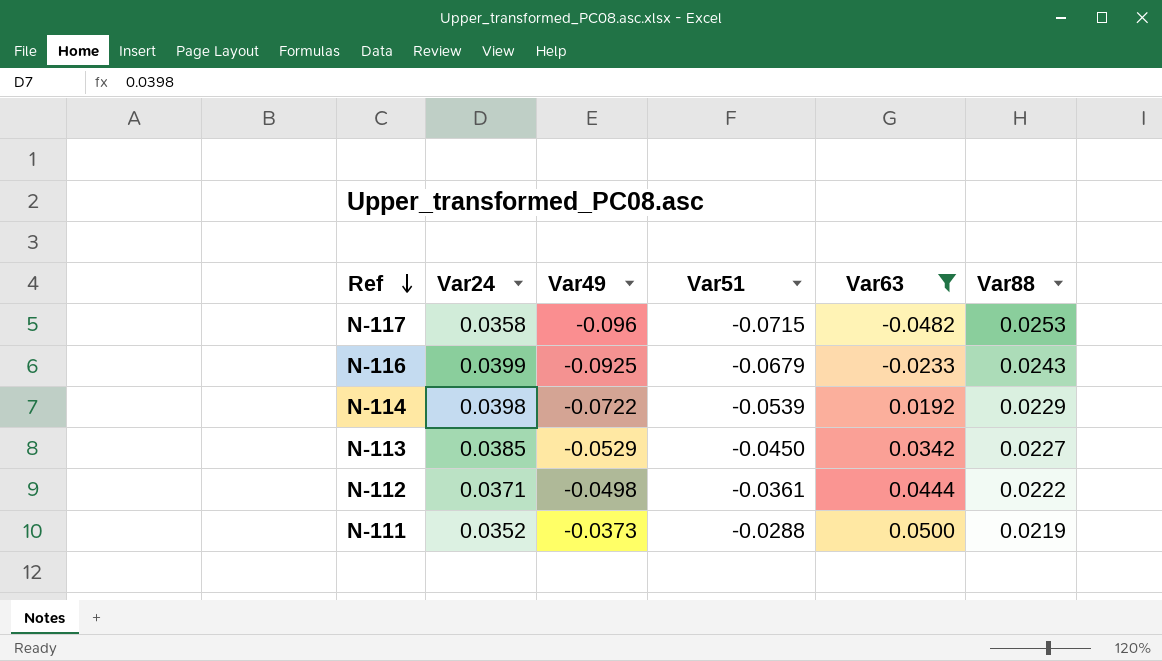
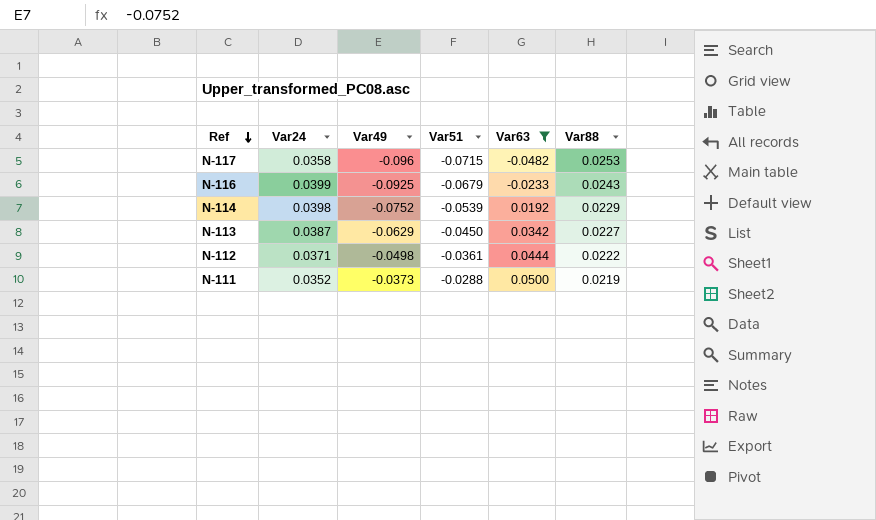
N-114 | Var49: -0.0722 -> -0.0752
N-113 | Var24: 0.0385 -> 0.0387
N-113 | Var49: -0.0529 -> -0.0629

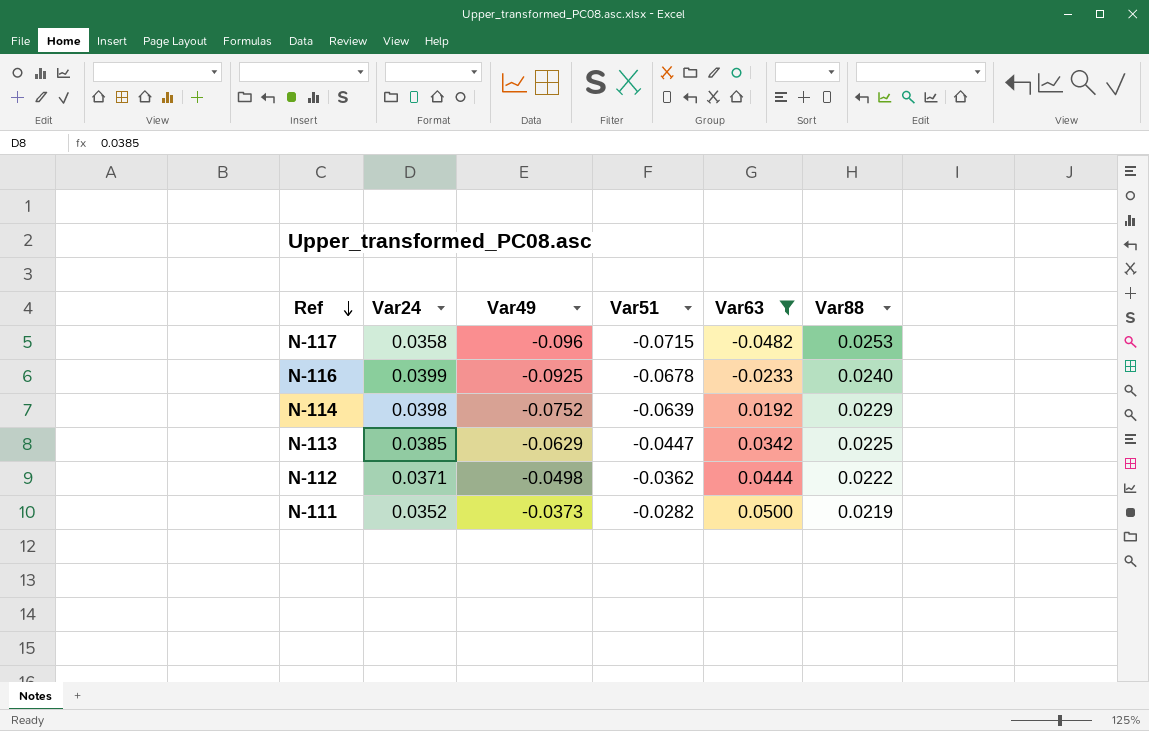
N-116 | Var51: -0.0679 -> -0.0678
N-116 | Var88: 0.0243 -> 0.0240
N-114 | Var51: -0.0539 -> -0.0639
N-113 | Var24: 0.0387 -> 0.0385
N-113 | Var51: -0.0450 -> -0.0447
N-113 | Var88: 0.0227 -> 0.0225
N-112 | Var51: -0.0361 -> -0.0362
N-111 | Var51: -0.0288 -> -0.0282

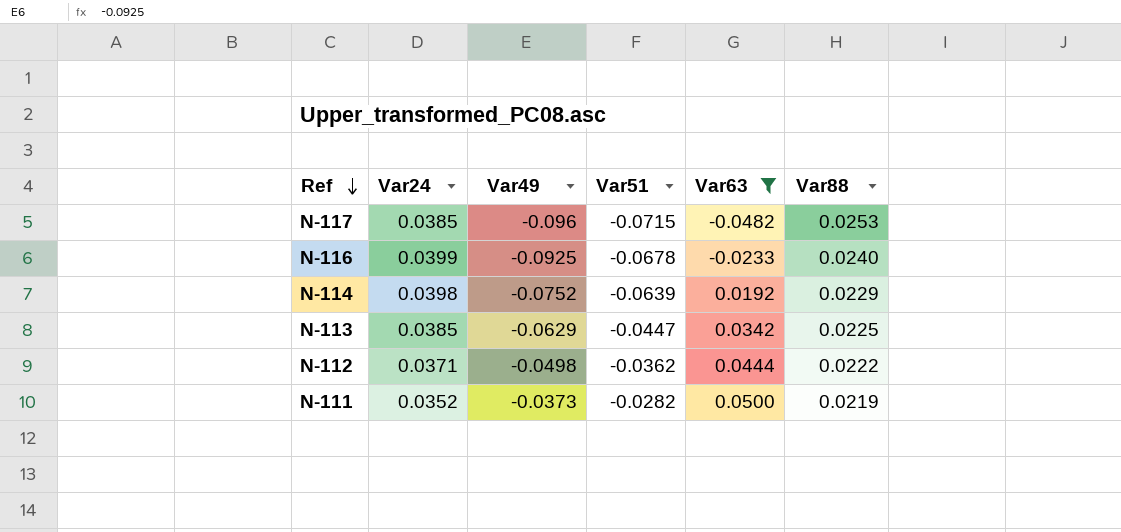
N-117 | Var24: 0.0358 -> 0.0385

